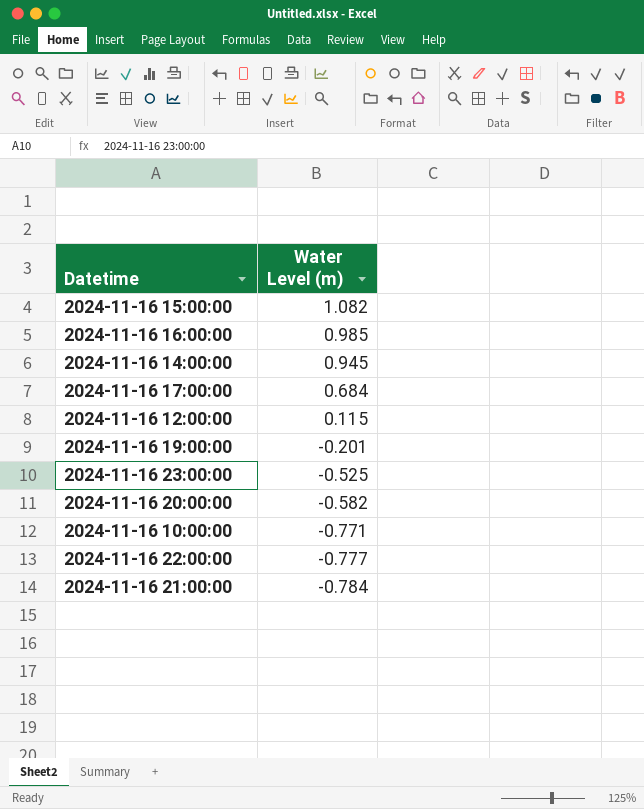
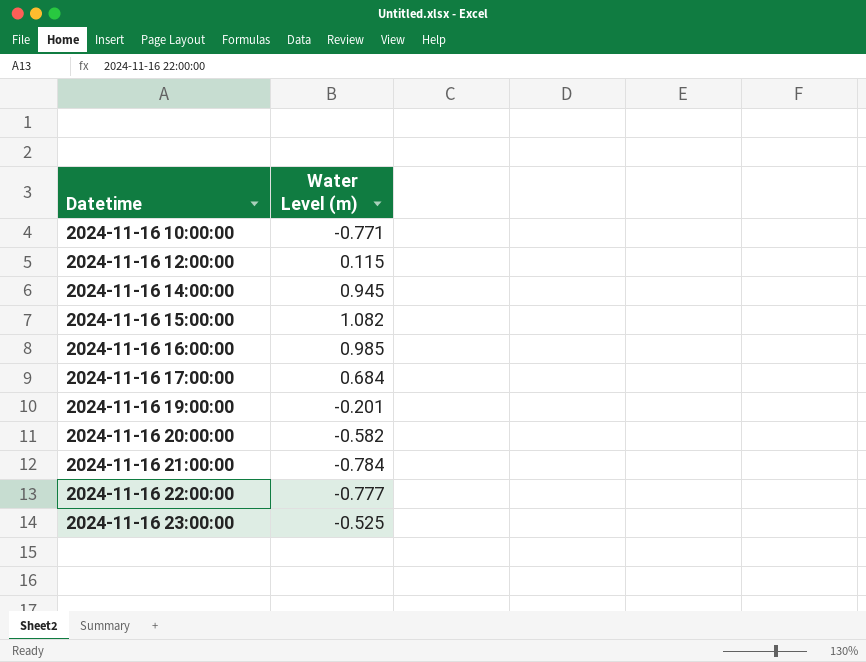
row order: Water Level (m) descending -> Datetime ascending

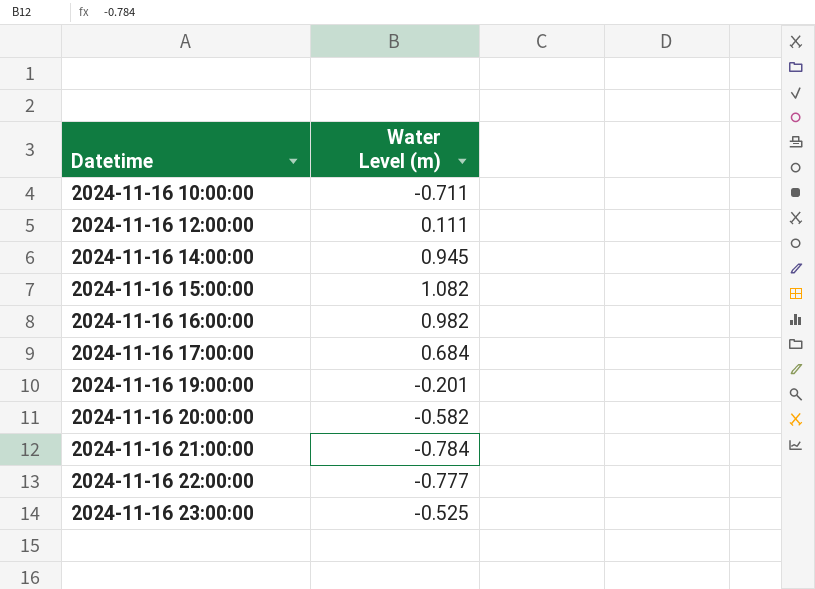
2024-11-16 10:00:00 | Water Level (m): -0.771 -> -0.711
2024-11-16 12:00:00 | Water Level (m): 0.115 -> 0.111
2024-11-16 16:00:00 | Water Level (m): 0.985 -> 0.982

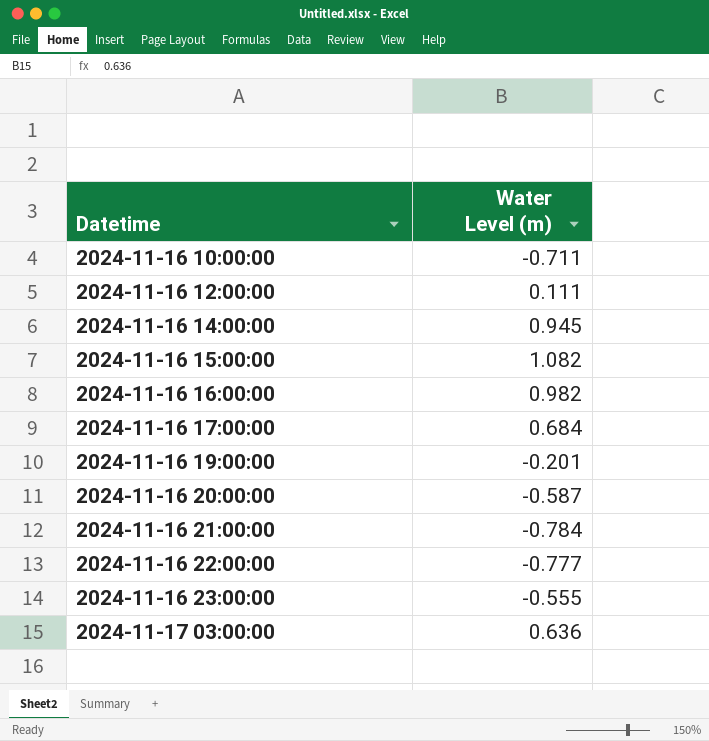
2024-11-16 20:00:00 | Water Level (m): -0.582 -> -0.587
2024-11-16 23:00:00 | Water Level (m): -0.525 -> -0.555
row 2024-11-17 03:00:00: none -> 0.636

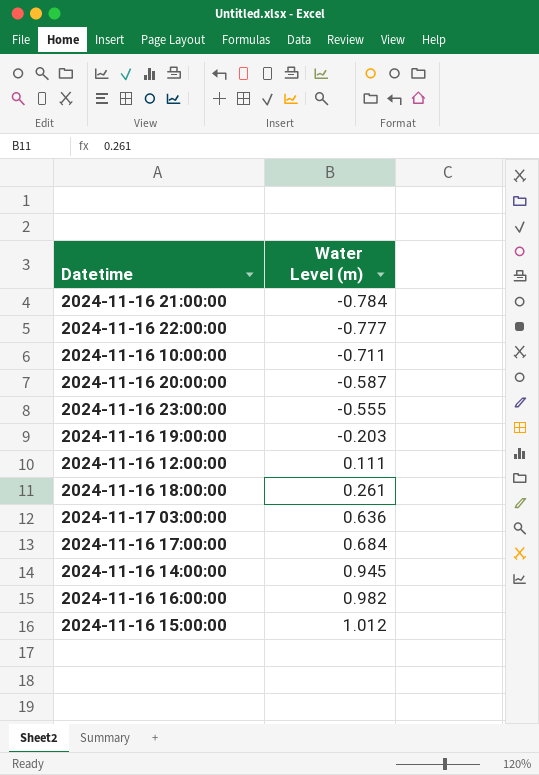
row order: Datetime ascending -> Water Level (m) ascending
2024-11-16 19:00:00 | Water Level (m): -0.201 -> -0.203
row 2024-11-16 18:00:00: none -> 0.261
2024-11-16 15:00:00 | Water Level (m): 1.082 -> 1.012

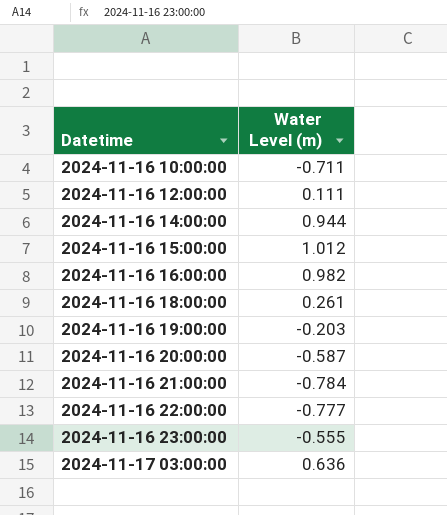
row order: Water Level (m) ascending -> Datetime ascending
row 2024-11-16 17:00:00: 0.684 -> none
2024-11-16 14:00:00 | Water Level (m): 0.945 -> 0.944

